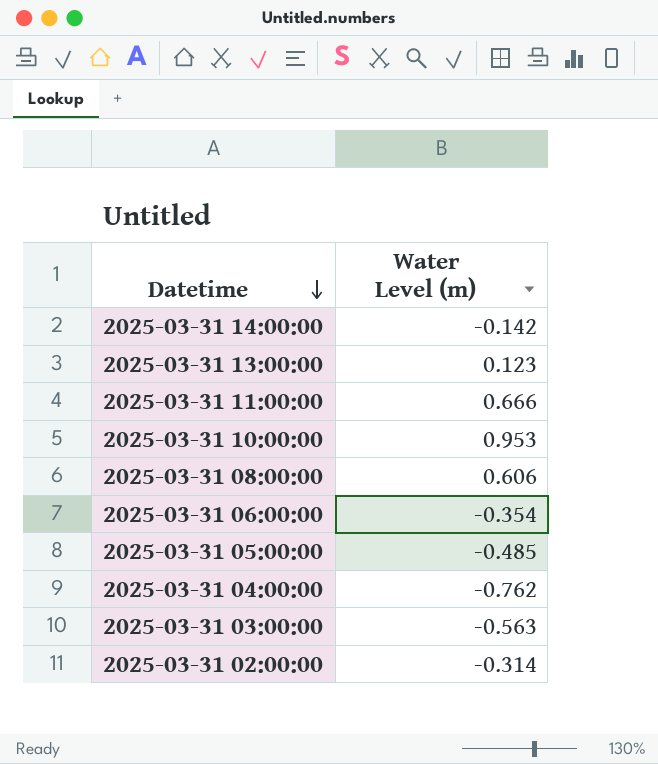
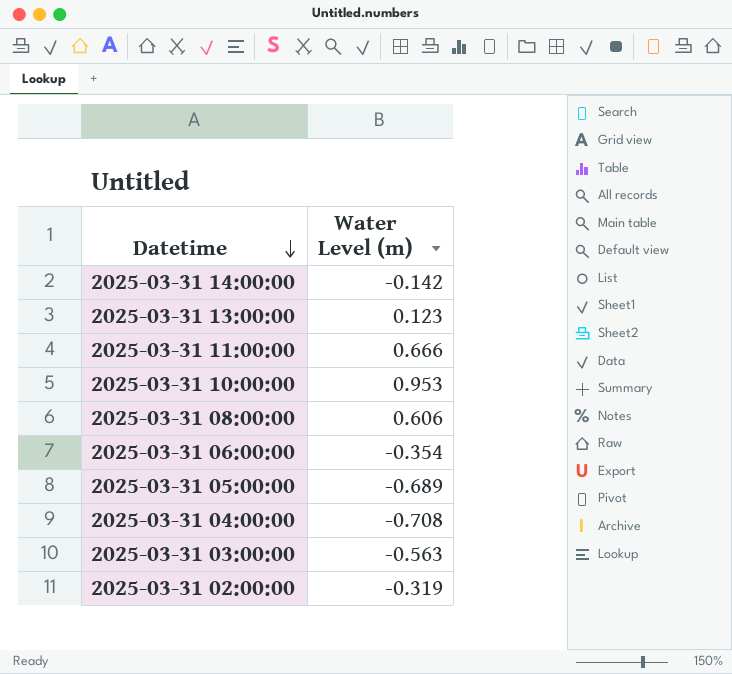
2025-03-31 05:00:00 | Water Level (m): -0.485 -> -0.689
2025-03-31 04:00:00 | Water Level (m): -0.762 -> -0.708
2025-03-31 02:00:00 | Water Level (m): -0.314 -> -0.319

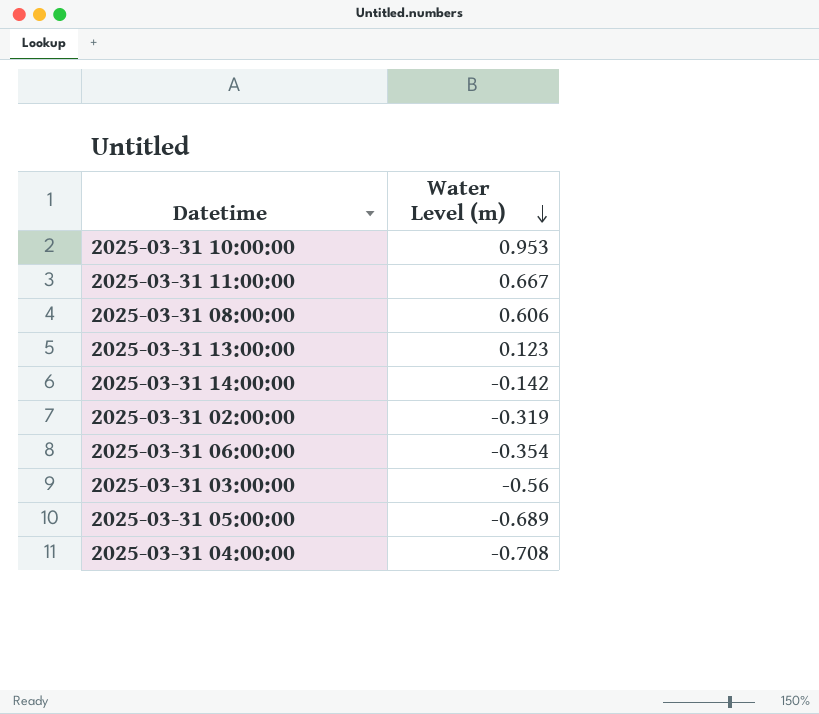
row order: Datetime descending -> Water Level (m) descending
2025-03-31 11:00:00 | Water Level (m): 0.666 -> 0.667
2025-03-31 03:00:00 | Water Level (m): -0.563 -> -0.56

